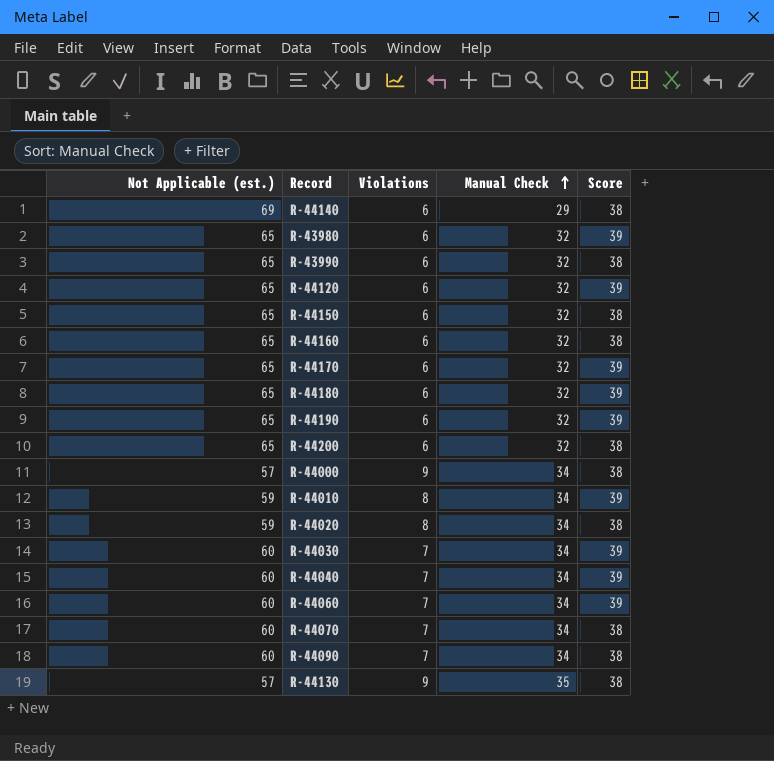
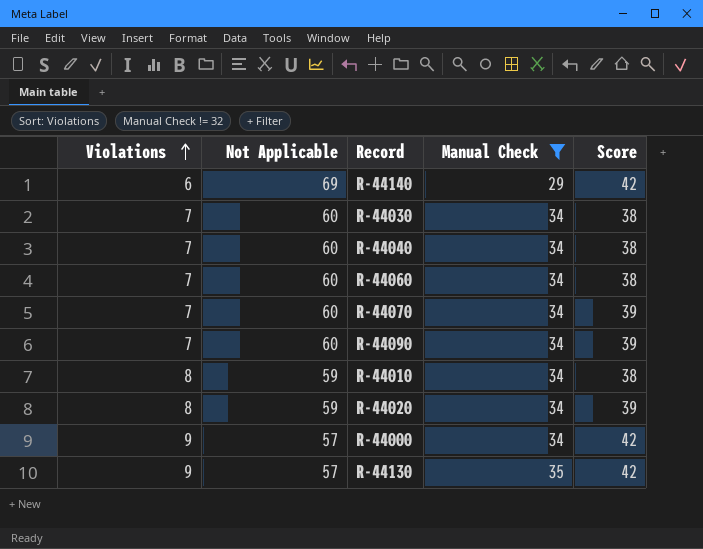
filter: none -> Manual Check != 32
row order: Manual Check ascending -> Violations ascending
column Violations | position: 3 -> 1
column name: Not Applicable (est.) -> Not Applicable
R-44140 | Score: 38 -> 42
R-44030 | Score: 39 -> 38
R-44040 | Score: 39 -> 38
R-44060 | Score: 39 -> 38
R-44070 | Score: 38 -> 39
R-44090 | Score: 38 -> 39
R-44010 | Score: 39 -> 38
R-44020 | Score: 38 -> 39
R-44000 | Score: 38 -> 42
R-44130 | Score: 38 -> 42

